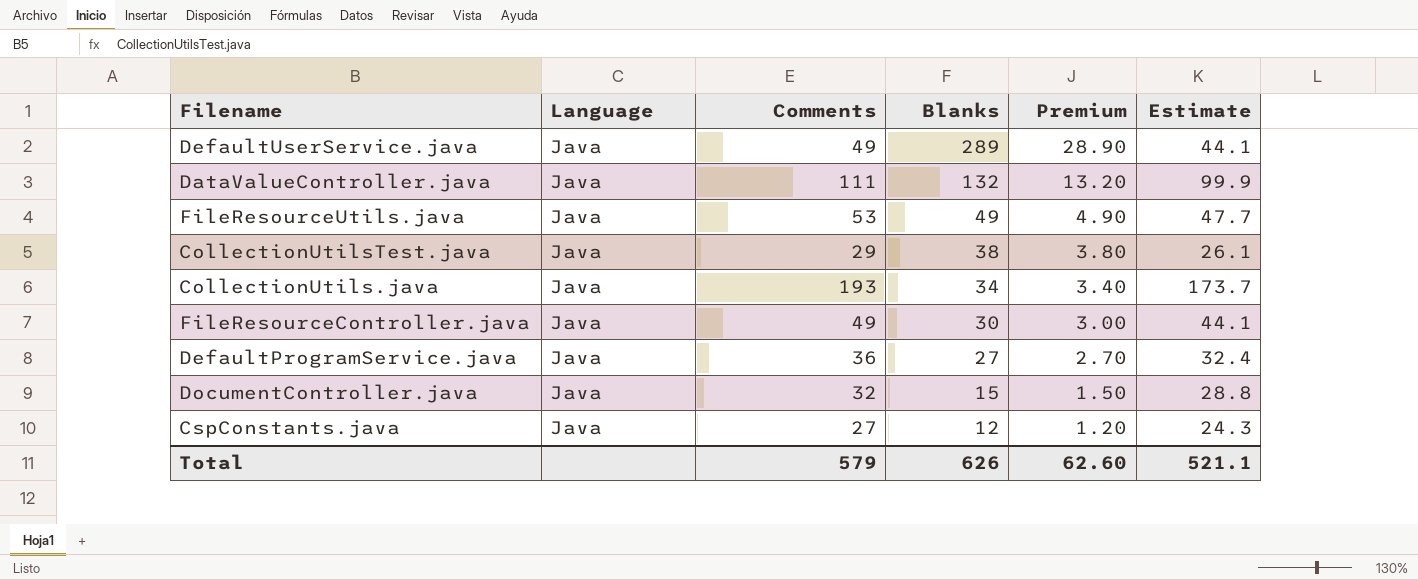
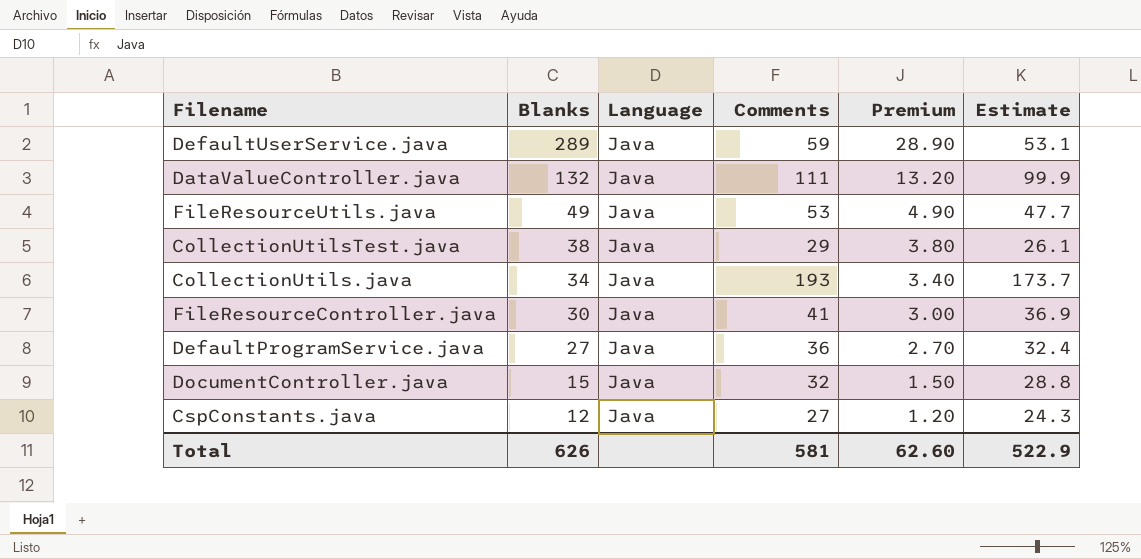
column Blanks | position: 4 -> 2
DefaultUserService.java | Comments: 49 -> 59
DefaultUserService.java | Estimate: 44.1 -> 53.1
FileResourceController.java | Comments: 49 -> 41
FileResourceController.java | Estimate: 44.1 -> 36.9
Total | Comments: 579 -> 581
Total | Estimate: 521.1 -> 522.9

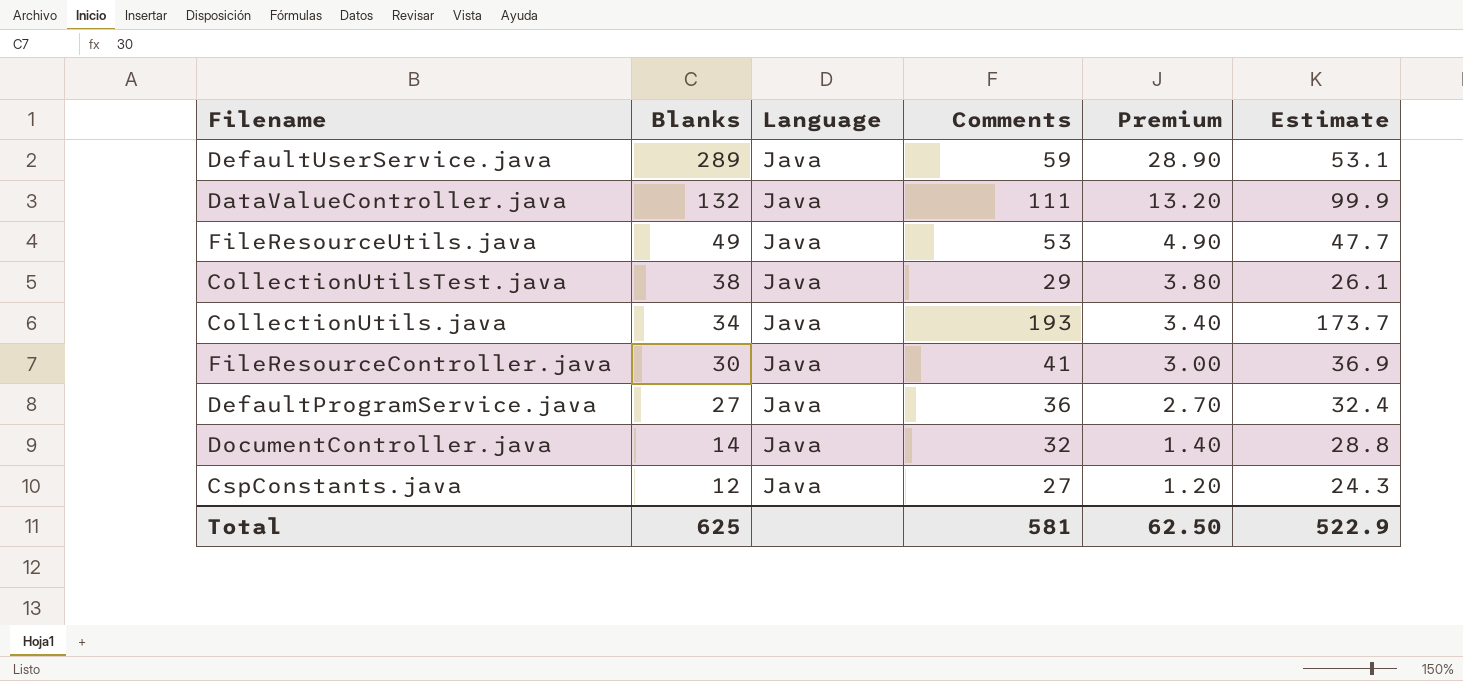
DocumentController.java | Blanks: 15 -> 14
DocumentController.java | Premium: 1.50 -> 1.40
Total | Blanks: 626 -> 625
Total | Premium: 62.60 -> 62.50

